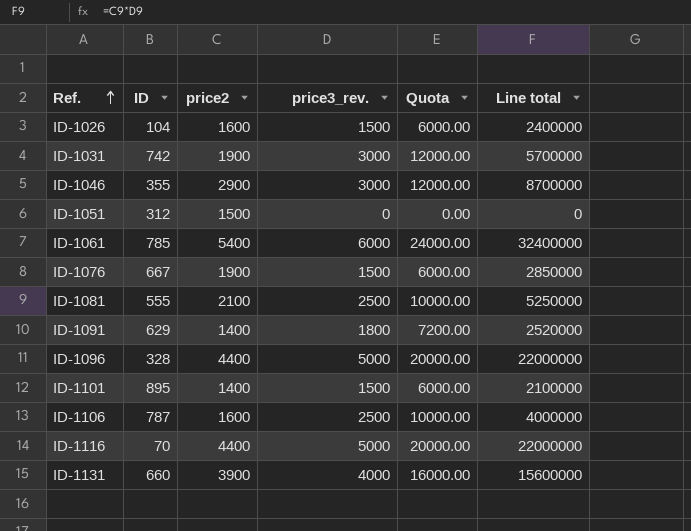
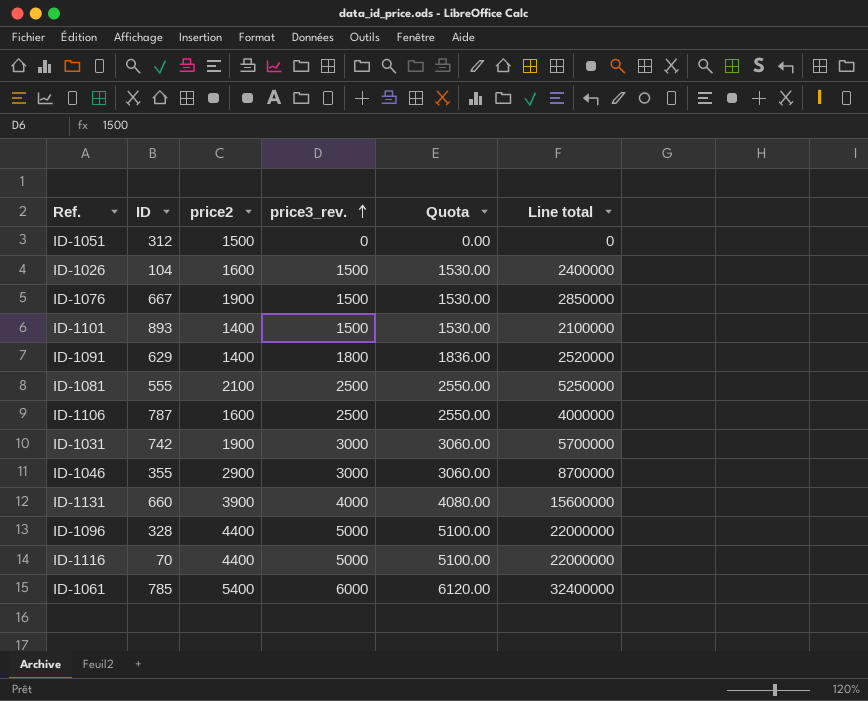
row order: Ref. ascending -> price3_rev. ascending
column Quota | formula: [price3_rev.] * 4 -> [price3_rev.] * 1.02
ID-1101 | ID: 895 -> 893

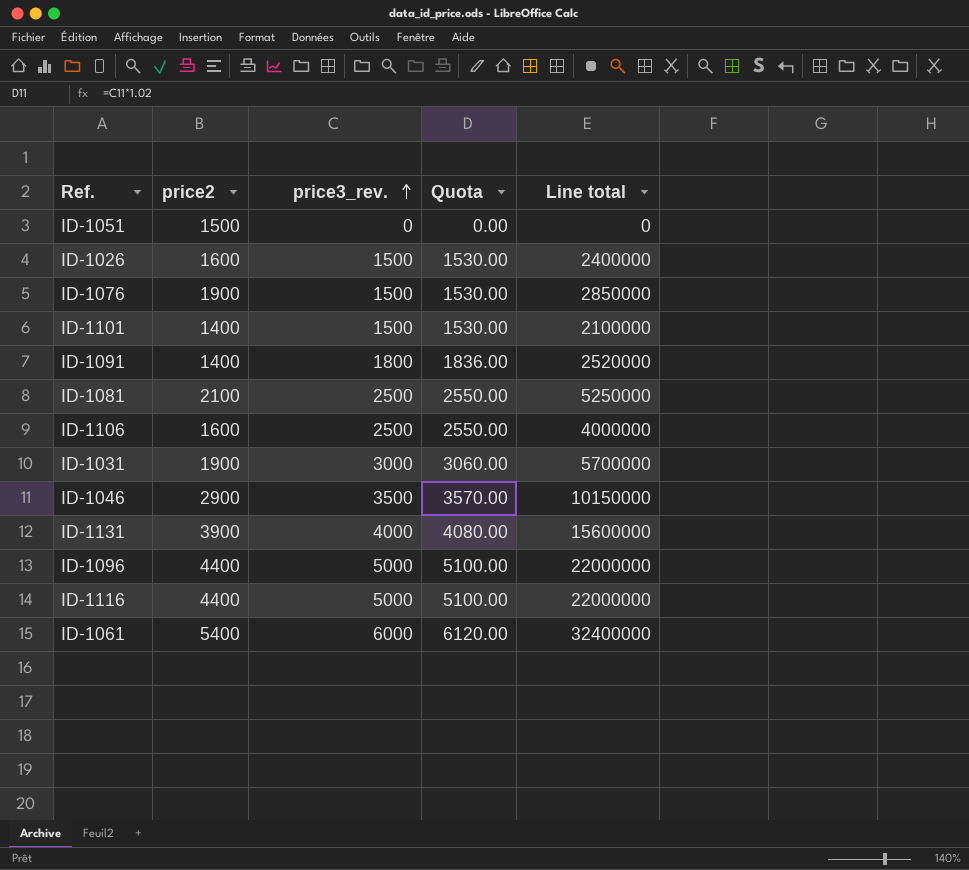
column ID | position: 2 -> none
ID-1046 | price3_rev.: 3000 -> 3500
ID-1046 | Quota: 3060.00 -> 3570.00
ID-1046 | Line total: 8700000 -> 10150000

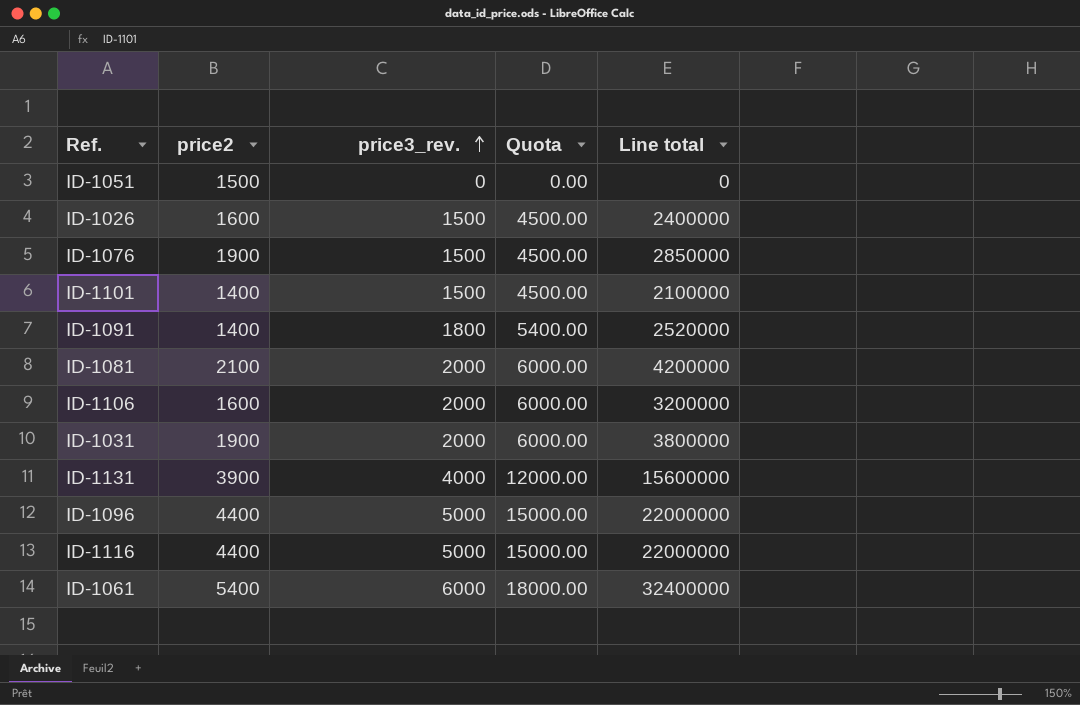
column Quota | formula: [price3_rev.] * 1.02 -> [price3_rev.] * 3
row ID-1046: 2900 | 3500 | 3570.00 | 10150000 -> none
ID-1081 | price3_rev.: 2500 -> 2000
ID-1081 | Line total: 5250000 -> 4200000
ID-1106 | price3_rev.: 2500 -> 2000
ID-1106 | Line total: 4000000 -> 3200000
ID-1031 | price3_rev.: 3000 -> 2000
ID-1031 | Line total: 5700000 -> 3800000

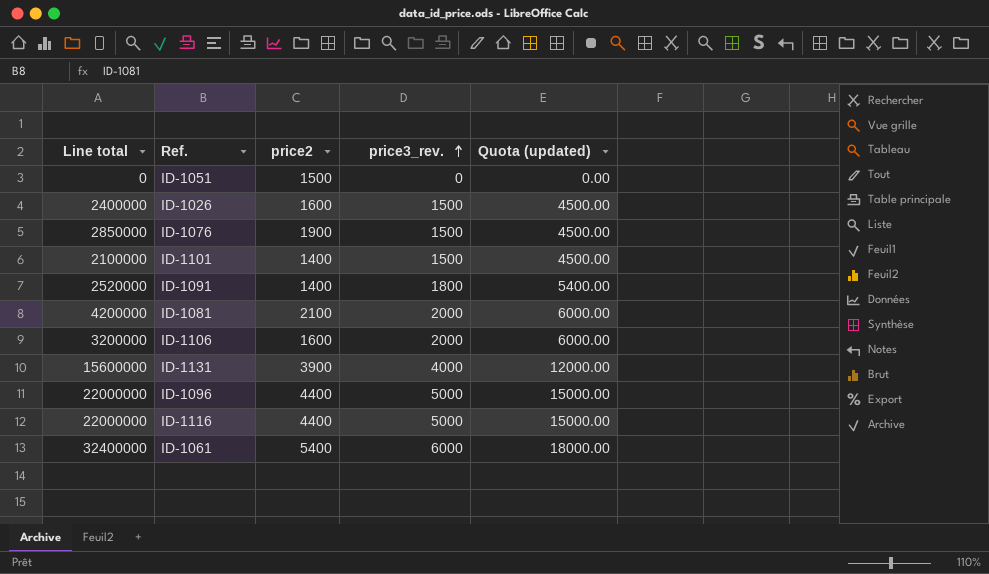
column Line total | position: 5 -> 1
column name: Quota -> Quota (updated)
row ID-1031: 1900 | 2000 | 6000.00 | 3800000 -> none

